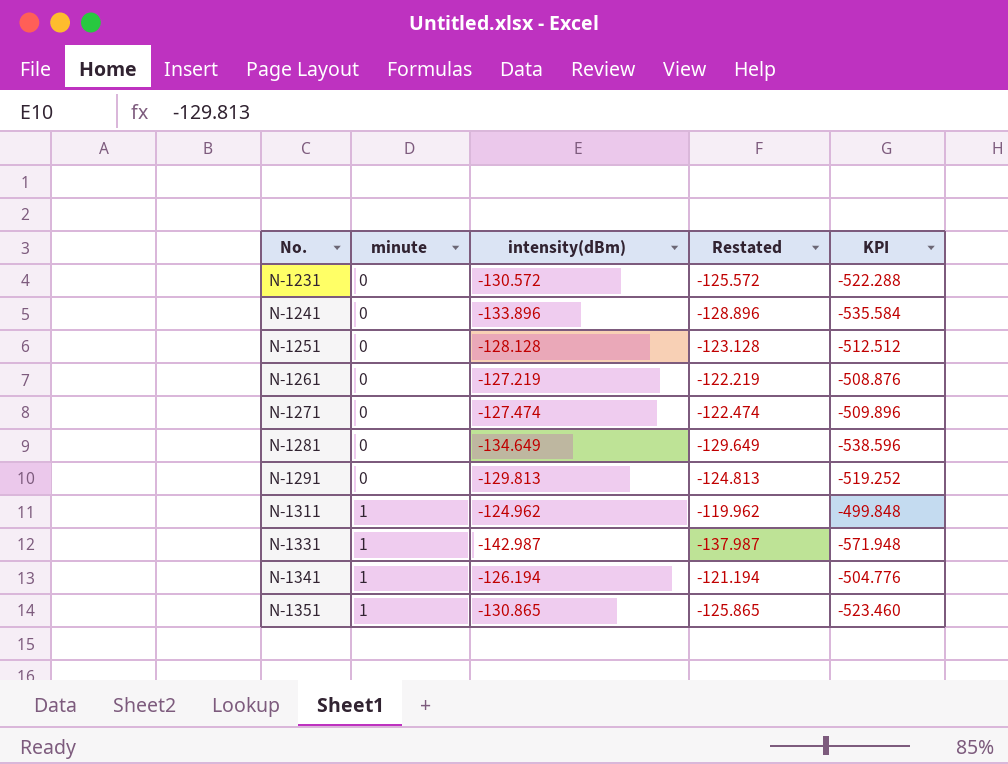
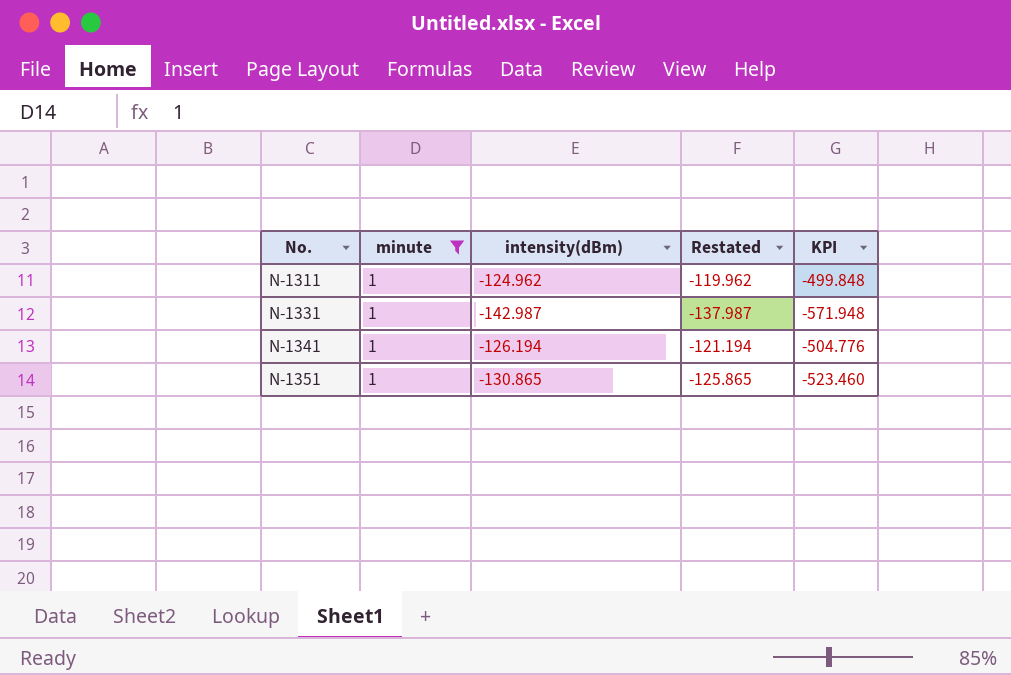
filter: none -> minute = 1

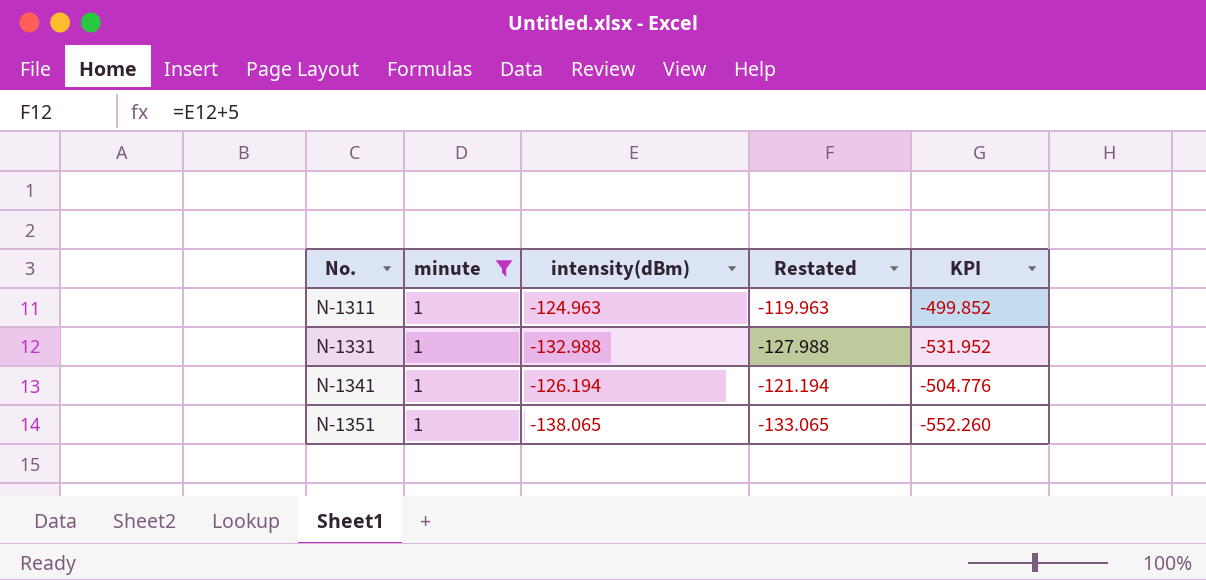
N-1311 | intensity(dBm): -124.962 -> -124.963
N-1311 | Restated: -119.962 -> -119.963
N-1311 | KPI: -499.848 -> -499.852
N-1331 | intensity(dBm): -142.987 -> -132.988
N-1331 | Restated: -137.987 -> -127.988
N-1331 | KPI: -571.948 -> -531.952
N-1351 | intensity(dBm): -130.865 -> -138.065
N-1351 | Restated: -125.865 -> -133.065
N-1351 | KPI: -523.460 -> -552.260

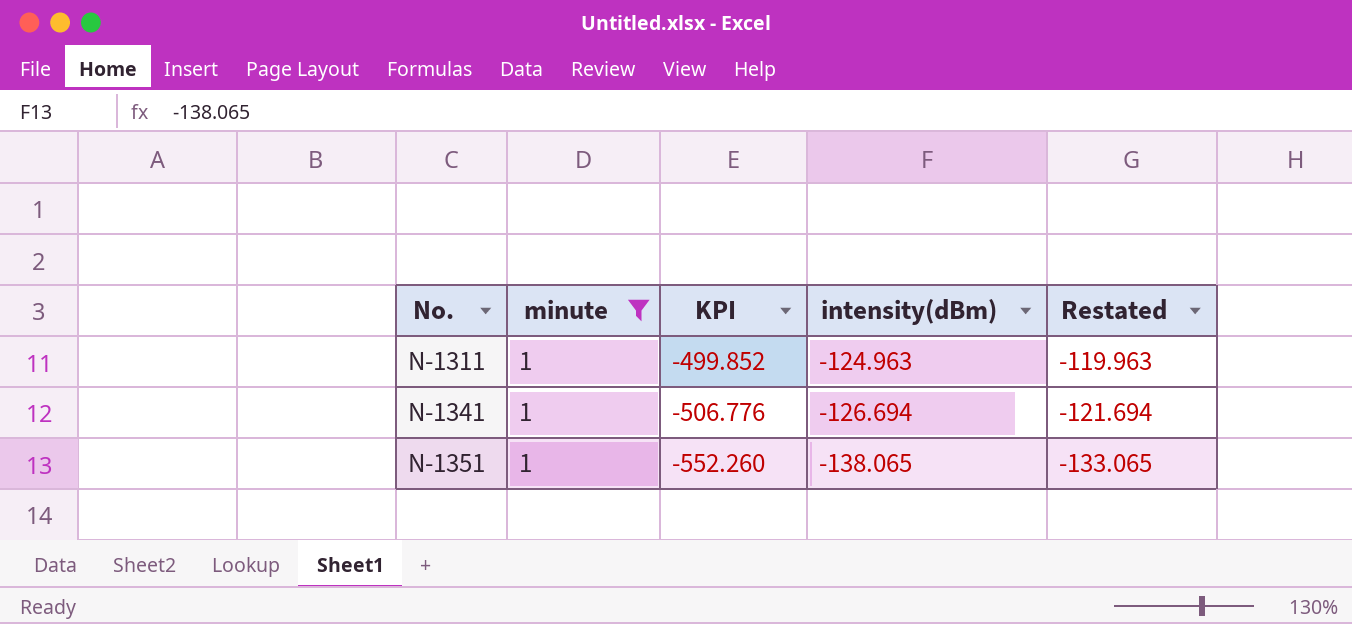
column KPI | position: 5 -> 3
row N-1331: 1 | -132.988 | -127.988 | -531.952 -> none
N-1341 | KPI: -504.776 -> -506.776
N-1341 | intensity(dBm): -126.194 -> -126.694
N-1341 | Restated: -121.194 -> -121.694

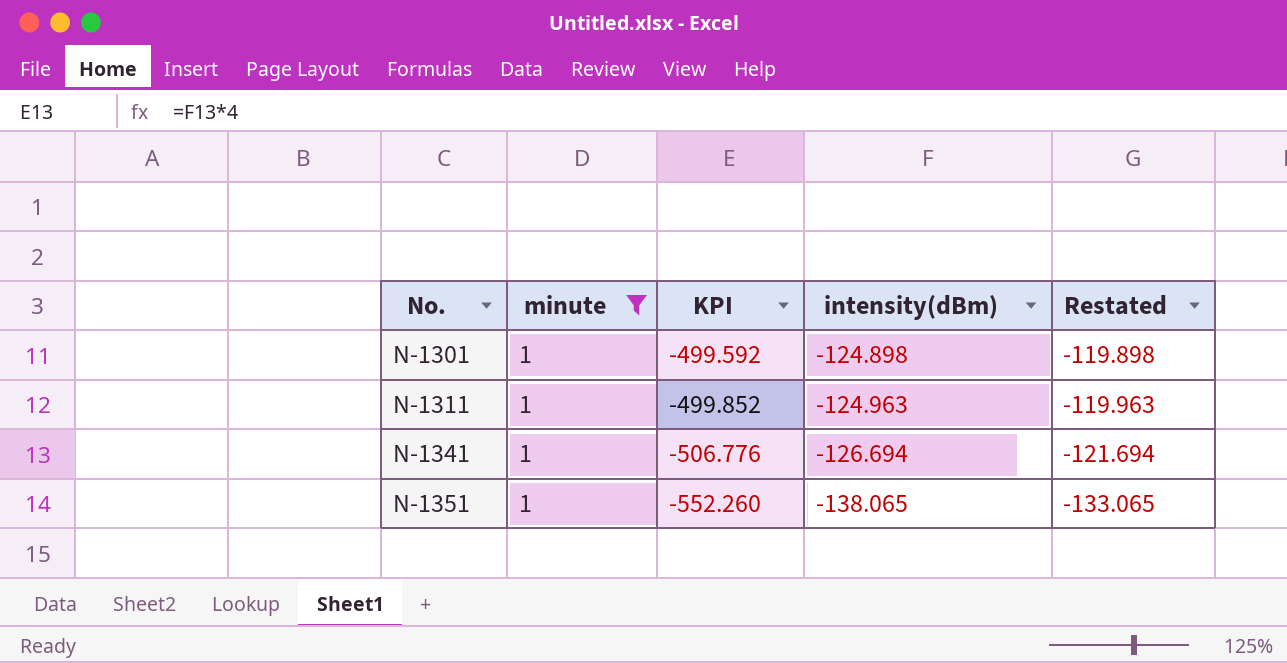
row N-1301: none -> 1 | -499.592 | -124.898 | -119.898

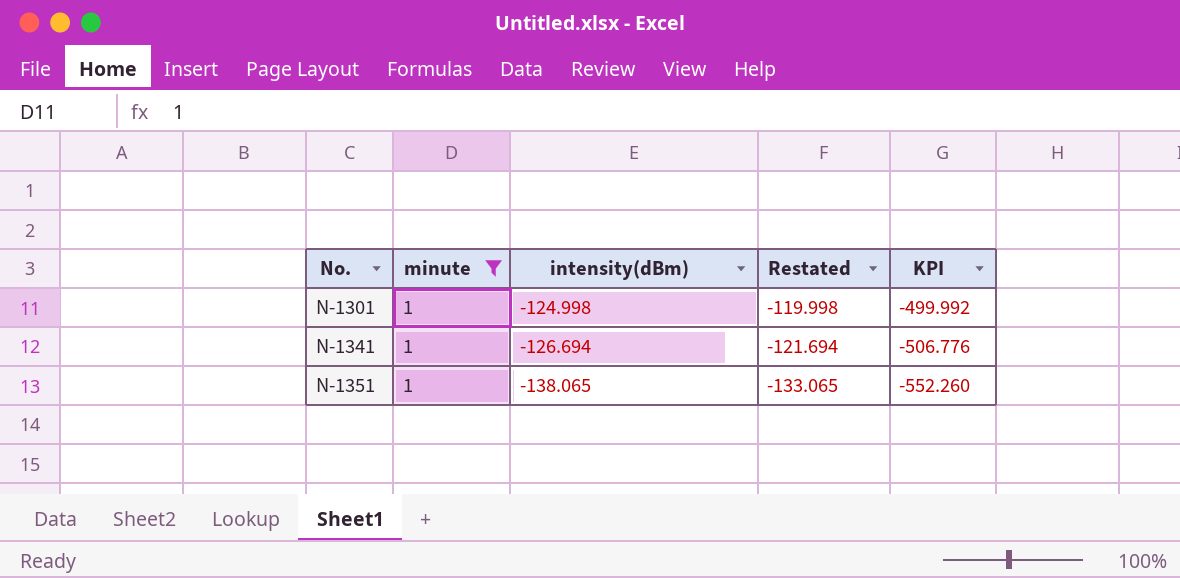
column KPI | position: 3 -> 5
row N-1311: 1 | -499.852 | -124.963 | -119.963 -> none
N-1301 | intensity(dBm): -124.898 -> -124.998
N-1301 | Restated: -119.898 -> -119.998
N-1301 | KPI: -499.592 -> -499.992

